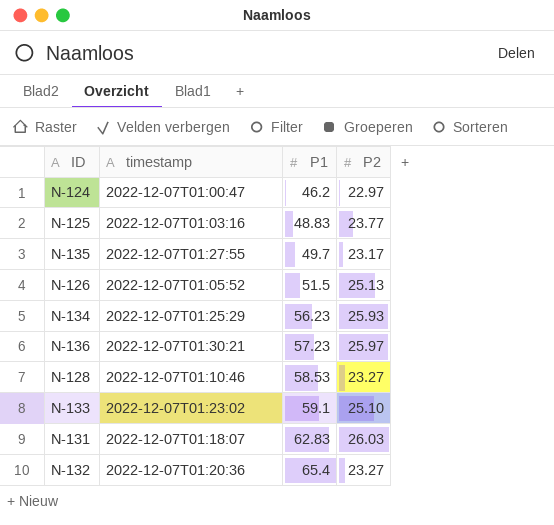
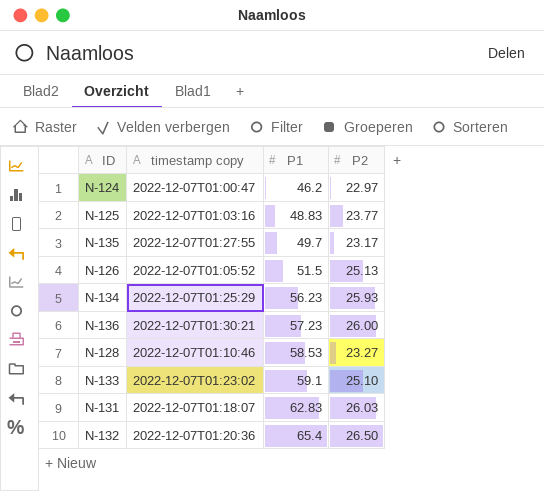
column name: timestamp -> timestamp copy
N-136 | P2: 25.97 -> 26.00
N-132 | P2: 23.27 -> 26.50

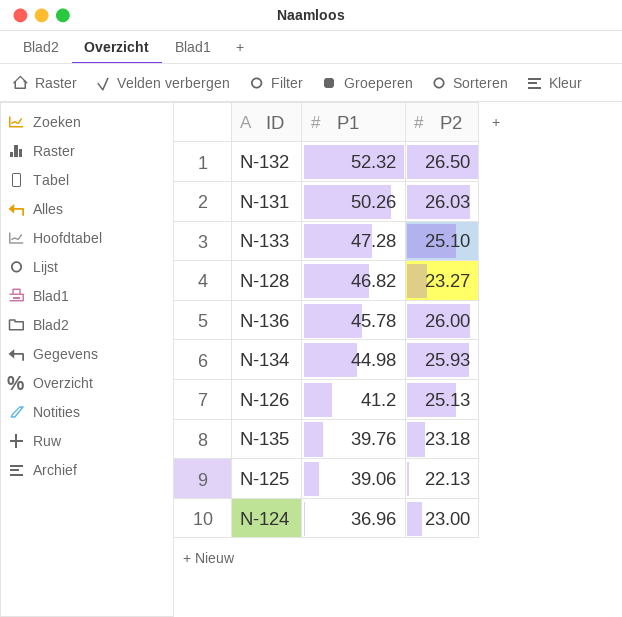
row order: P1 ascending -> P1 descending
column timestamp copy | position: 2 -> none
N-132 | P1: 65.4 -> 52.32
N-131 | P1: 62.83 -> 50.26
N-133 | P1: 59.1 -> 47.28
N-128 | P1: 58.53 -> 46.82
N-136 | P1: 57.23 -> 45.78
N-134 | P1: 56.23 -> 44.98
N-126 | P1: 51.5 -> 41.2
N-135 | P1: 49.7 -> 39.76
N-135 | P2: 23.17 -> 23.18
N-125 | P1: 48.83 -> 39.06
N-125 | P2: 23.77 -> 22.13
N-124 | P1: 46.2 -> 36.96
N-124 | P2: 22.97 -> 23.00

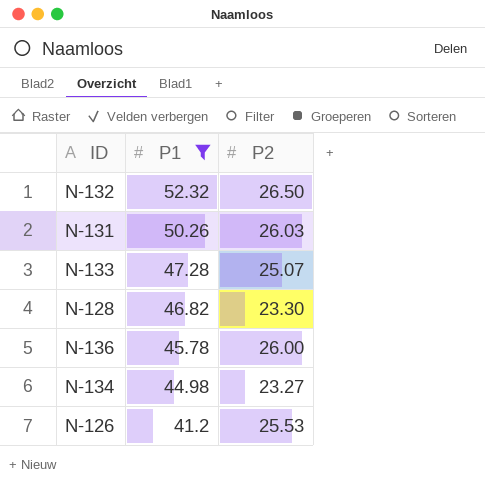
filter: none -> P1 >= 41.2
N-133 | P2: 25.10 -> 25.07
N-128 | P2: 23.27 -> 23.30
N-134 | P2: 25.93 -> 23.27
N-126 | P2: 25.13 -> 25.53

